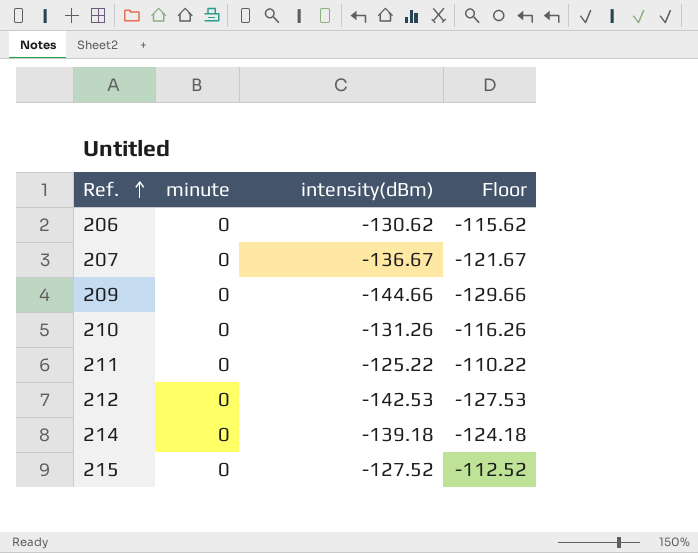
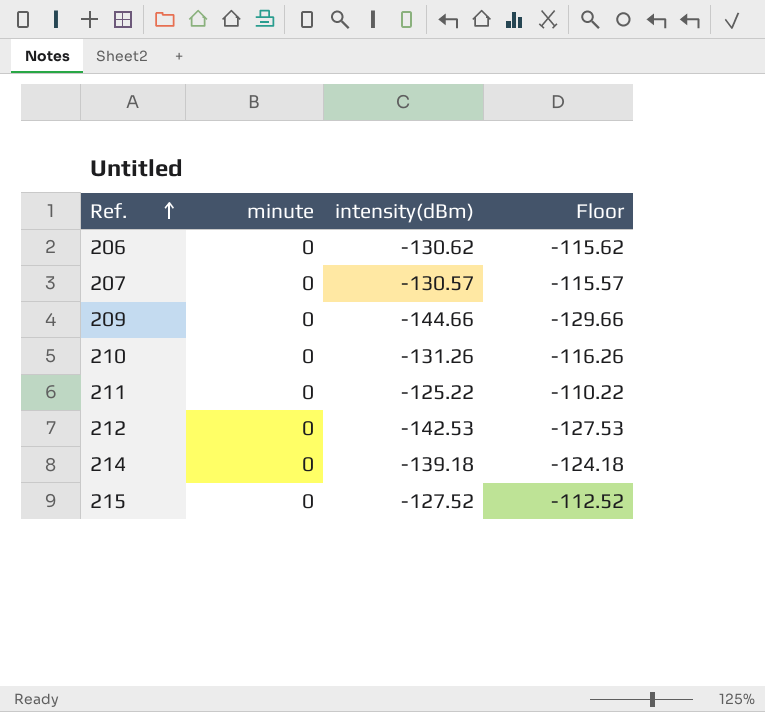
207 | intensity(dBm): -136.67 -> -130.57
207 | Floor: -121.67 -> -115.57

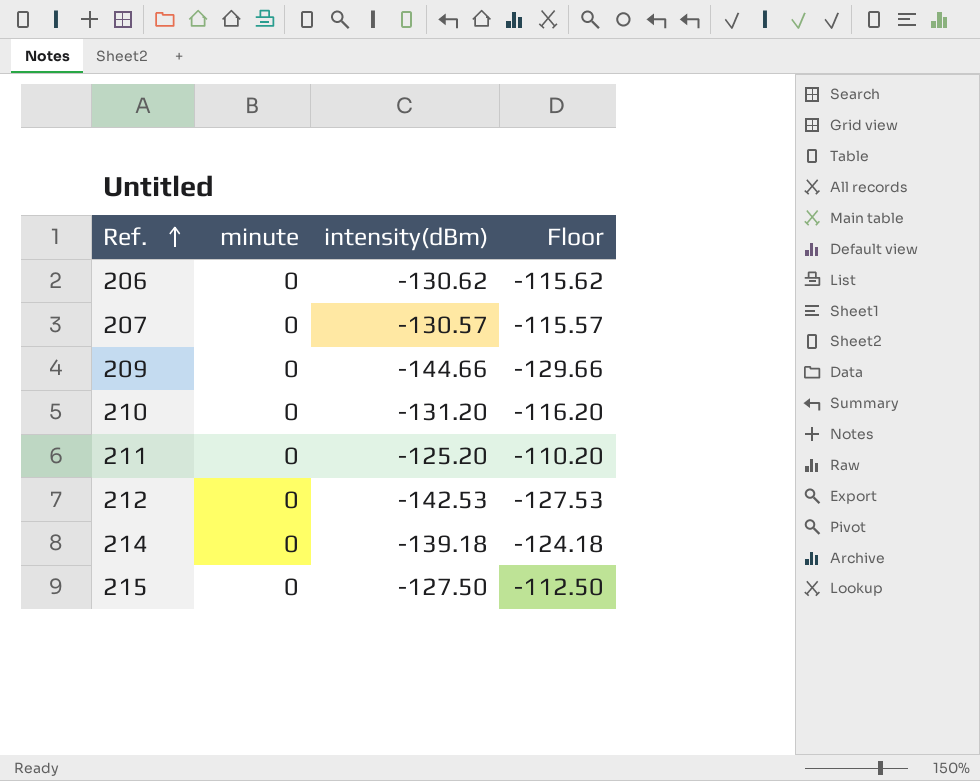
210 | intensity(dBm): -131.26 -> -131.20
210 | Floor: -116.26 -> -116.20
211 | intensity(dBm): -125.22 -> -125.20
211 | Floor: -110.22 -> -110.20
215 | intensity(dBm): -127.52 -> -127.50
215 | Floor: -112.52 -> -112.50

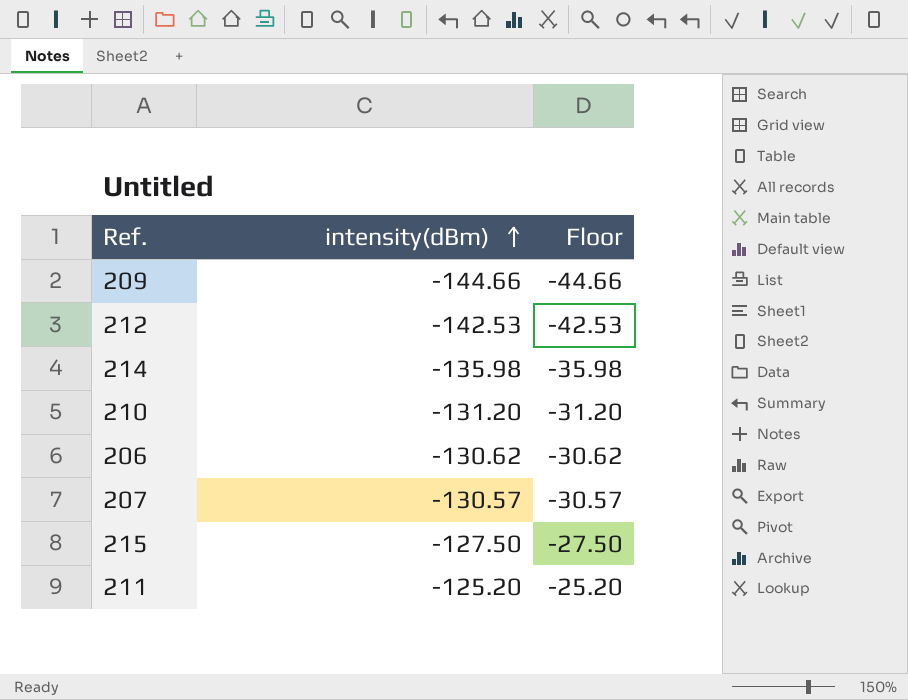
row order: Ref. ascending -> intensity(dBm) ascending
column minute | position: 2 -> none
column Floor | formula: [intensity(dBm)] + 15 -> [intensity(dBm)] + 100
214 | intensity(dBm): -139.18 -> -135.98

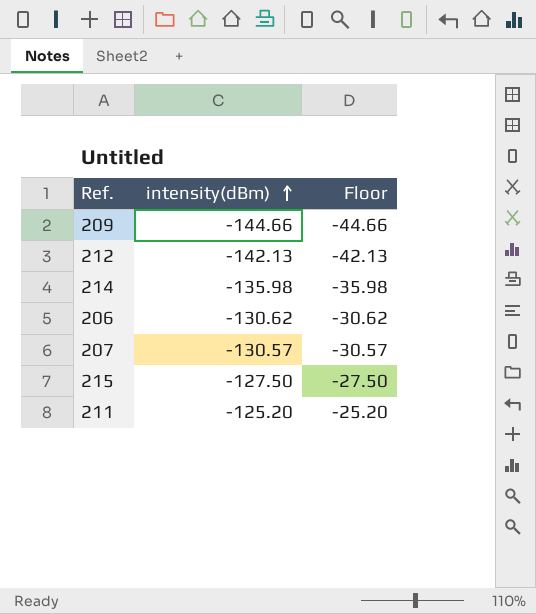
row 210: -131.20 | -31.20 -> none
212 | intensity(dBm): -142.53 -> -142.13
212 | Floor: -42.53 -> -42.13

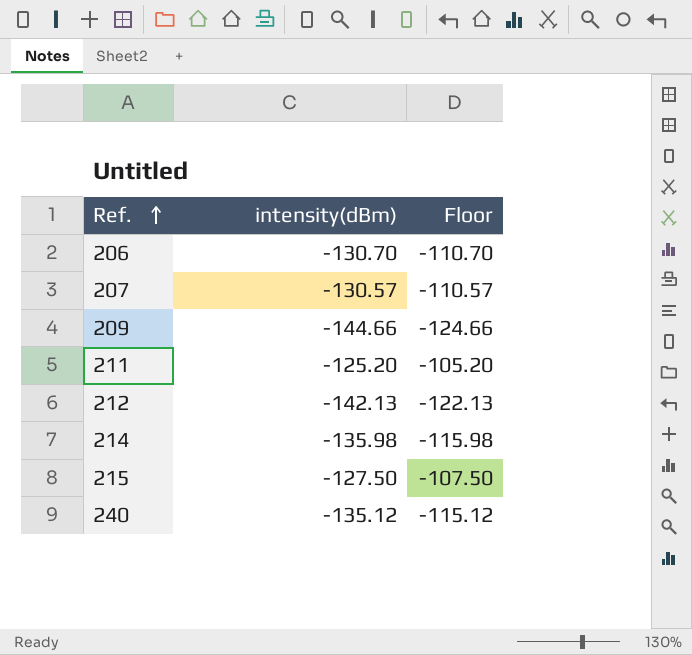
row order: intensity(dBm) ascending -> Ref. ascending
column Floor | formula: [intensity(dBm)] + 100 -> [intensity(dBm)] + 20
206 | intensity(dBm): -130.62 -> -130.70
row 240: none -> -135.12 | -115.12

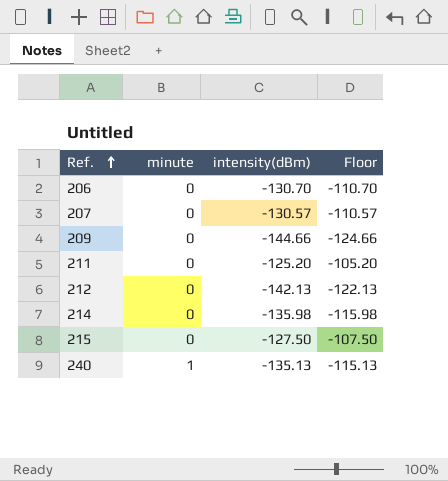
column minute | position: none -> 2
240 | intensity(dBm): -135.12 -> -135.13
240 | Floor: -115.12 -> -115.13

